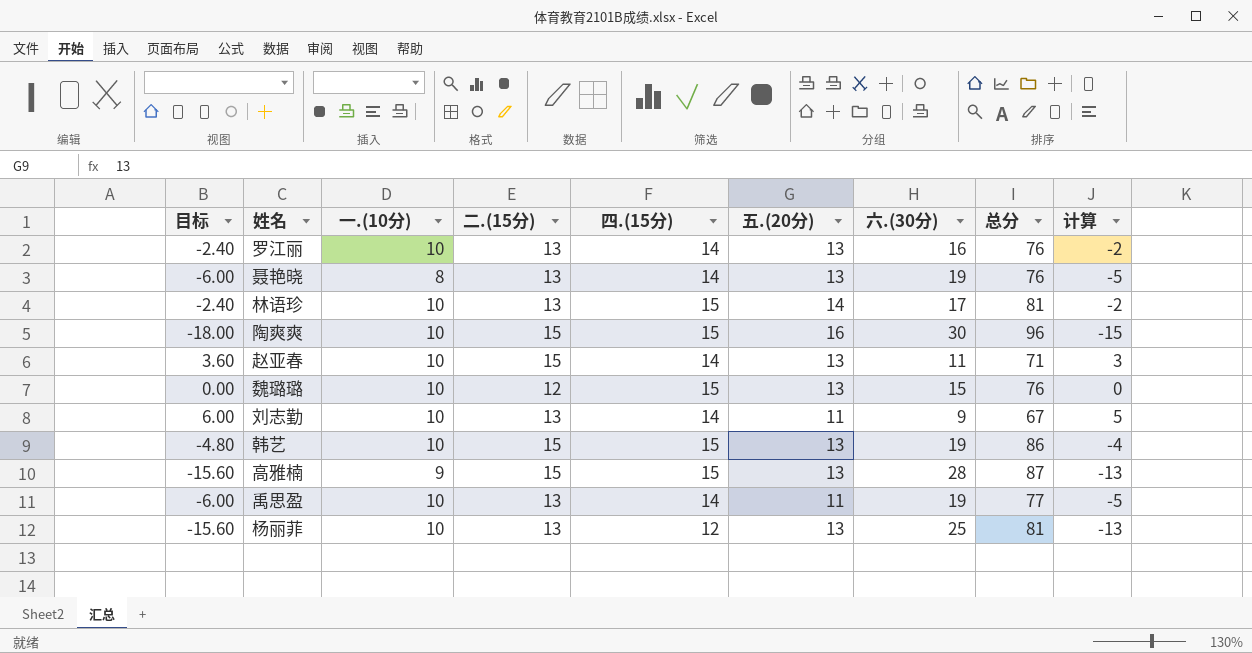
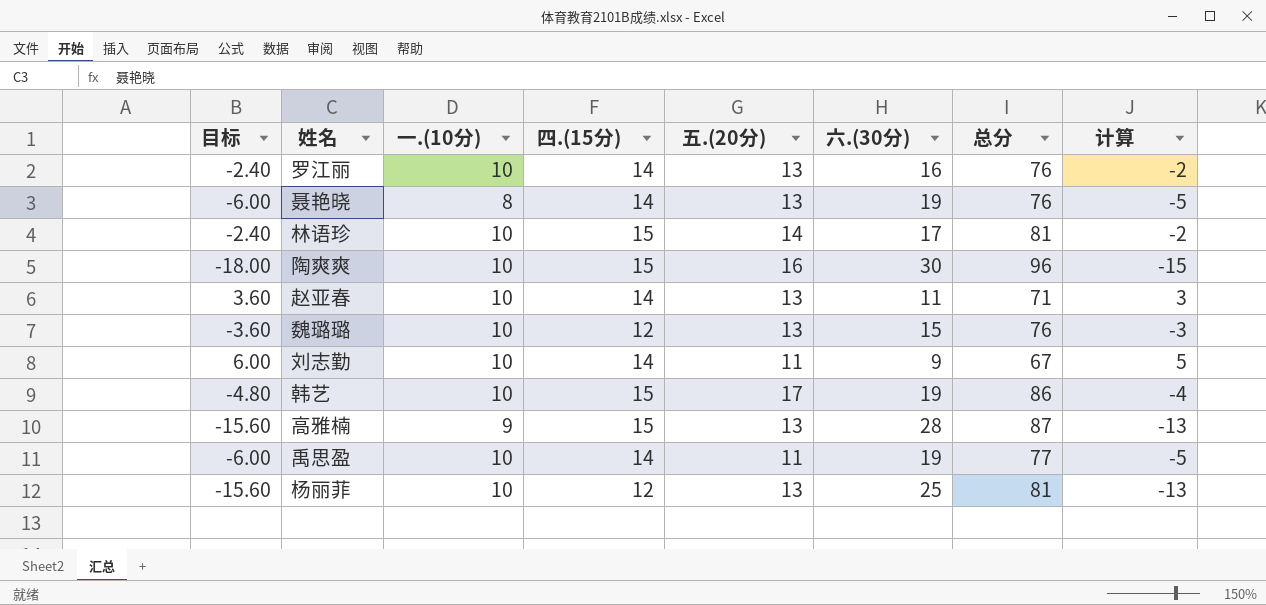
column 二.(15分) | position: 4 -> none
魏璐璐 | 目标: 0.00 -> -3.60
魏璐璐 | 四.(15分): 15 -> 12
魏璐璐 | 计算: 0 -> -3
韩艺 | 五.(20分): 13 -> 17

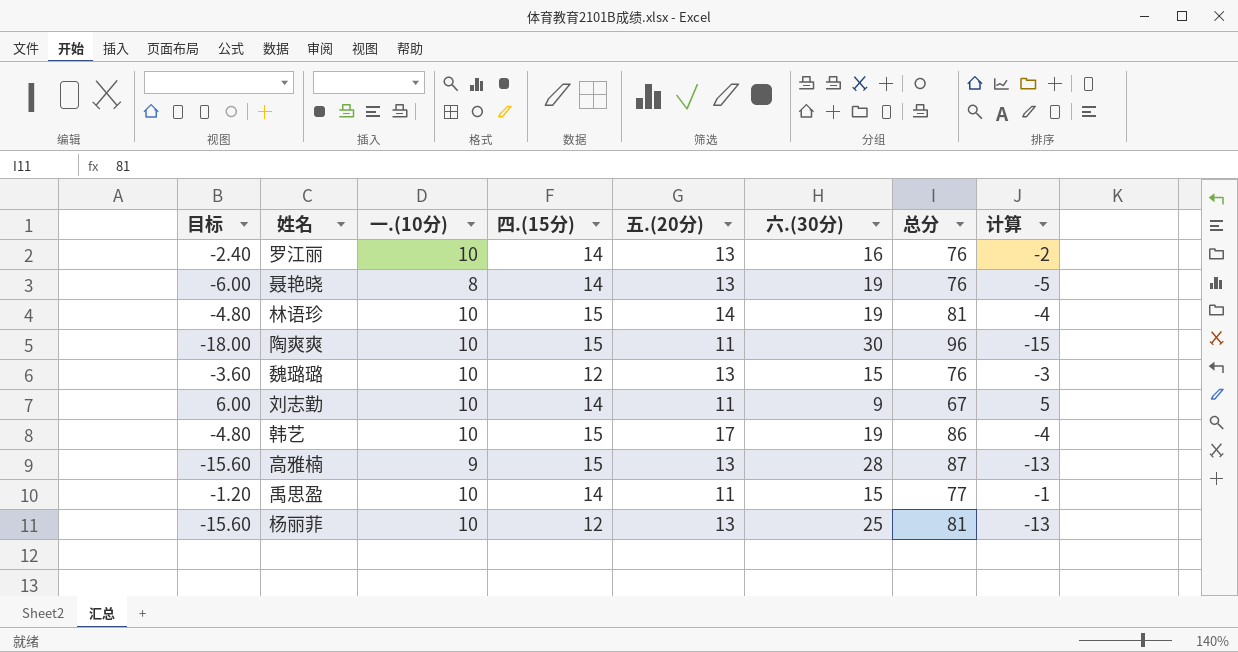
row 赵亚春: 3.60 | 10 | 14 | 13 | 11 | 71 | 3 -> none
林语珍 | 目标: -2.40 -> -4.80
林语珍 | 六.(30分): 17 -> 19
林语珍 | 计算: -2 -> -4
陶爽爽 | 五.(20分): 16 -> 11
禹思盈 | 目标: -6.00 -> -1.20
禹思盈 | 六.(30分): 19 -> 15
禹思盈 | 计算: -5 -> -1

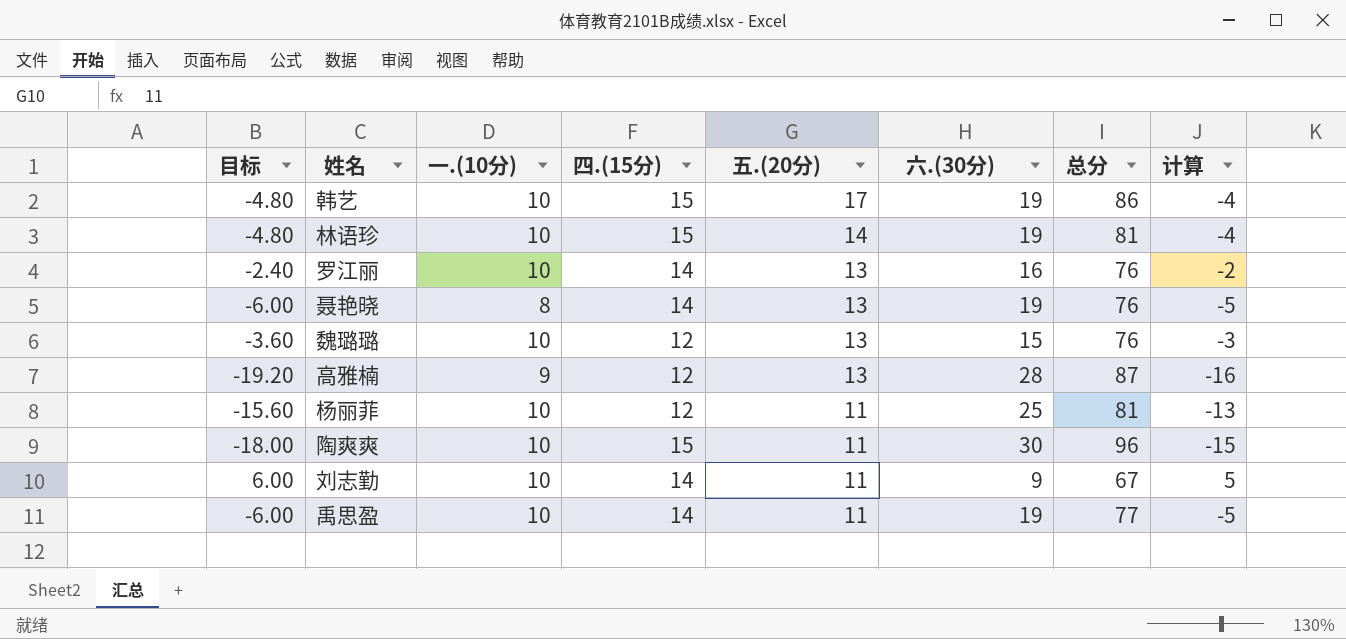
row order: none -> 五.(20分) descending
高雅楠 | 目标: -15.60 -> -19.20
高雅楠 | 四.(15分): 15 -> 12
高雅楠 | 计算: -13 -> -16
杨丽菲 | 五.(20分): 13 -> 11
禹思盈 | 目标: -1.20 -> -6.00
禹思盈 | 六.(30分): 15 -> 19
禹思盈 | 计算: -1 -> -5

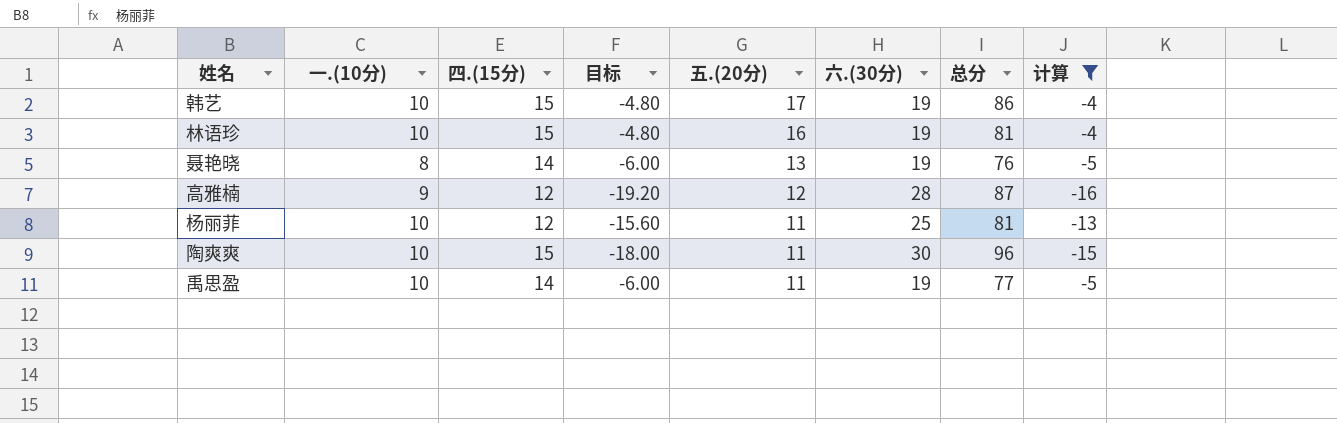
filter: none -> 计算 <= -4
column 目标 | position: 1 -> 4
林语珍 | 五.(20分): 14 -> 16
高雅楠 | 五.(20分): 13 -> 12

